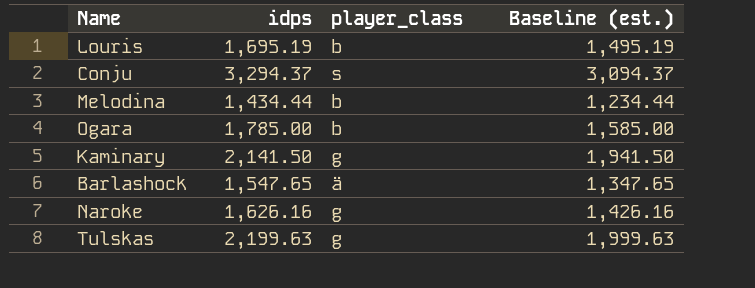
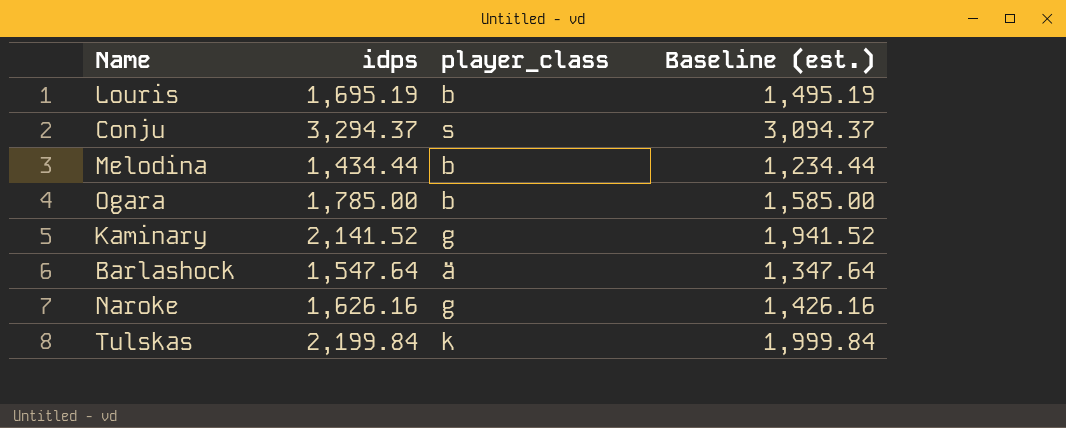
Kaminary | idps: 2,141.50 -> 2,141.52
Kaminary | Baseline (est.): 1,941.50 -> 1,941.52
Barlashock | idps: 1,547.65 -> 1,547.64
Barlashock | Baseline (est.): 1,347.65 -> 1,347.64
Tulskas | idps: 2,199.63 -> 2,199.84
Tulskas | player_class: g -> k
Tulskas | Baseline (est.): 1,999.63 -> 1,999.84

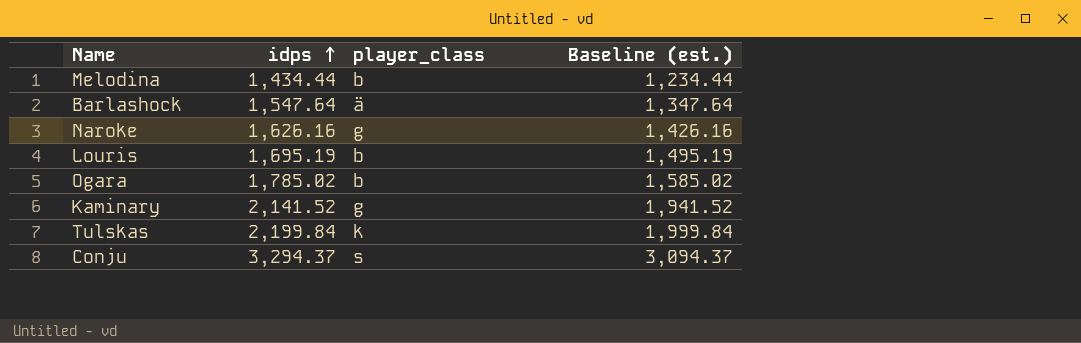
row order: none -> idps ascending
Ogara | idps: 1,785.00 -> 1,785.02
Ogara | Baseline (est.): 1,585.00 -> 1,585.02

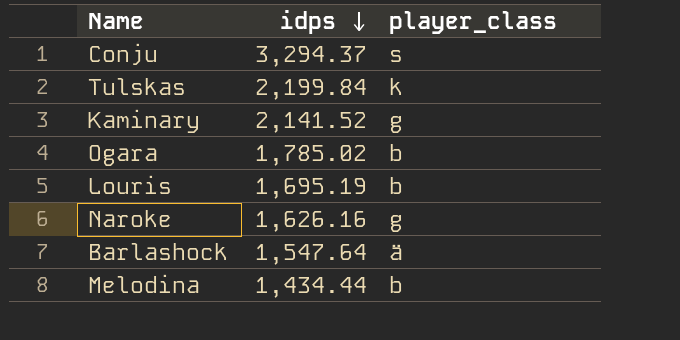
row order: idps ascending -> idps descending
column Baseline (est.) | formula: [idps] - 200 -> none

